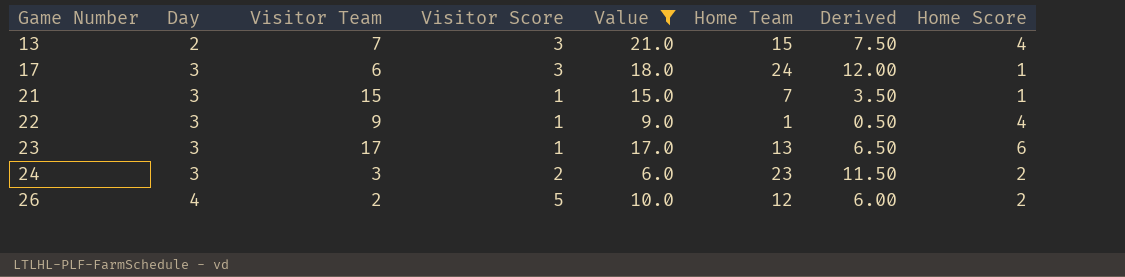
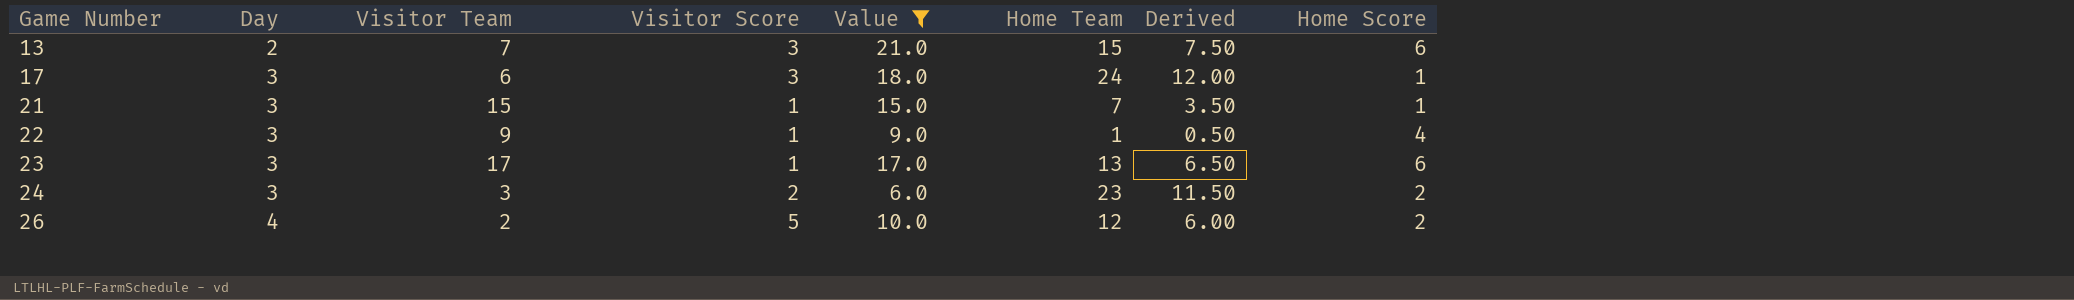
13 | Home Score: 4 -> 6

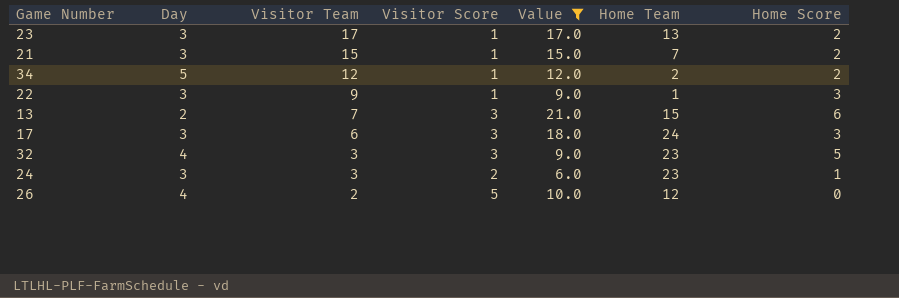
row order: Game Number ascending -> Visitor Team descending
column Derived | formula: [Home Team] * 0.5 -> none
23 | Home Score: 6 -> 2
21 | Home Score: 1 -> 2
row 34: none -> 5 | 12 | 1 | 12.0 | 2 | 2
22 | Home Score: 4 -> 3
17 | Home Score: 1 -> 3
row 32: none -> 4 | 3 | 3 | 9.0 | 23 | 5
24 | Home Score: 2 -> 1
26 | Home Score: 2 -> 0

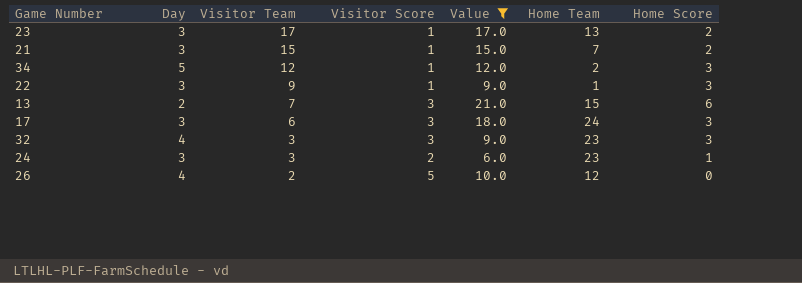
34 | Home Score: 2 -> 3
32 | Home Score: 5 -> 3

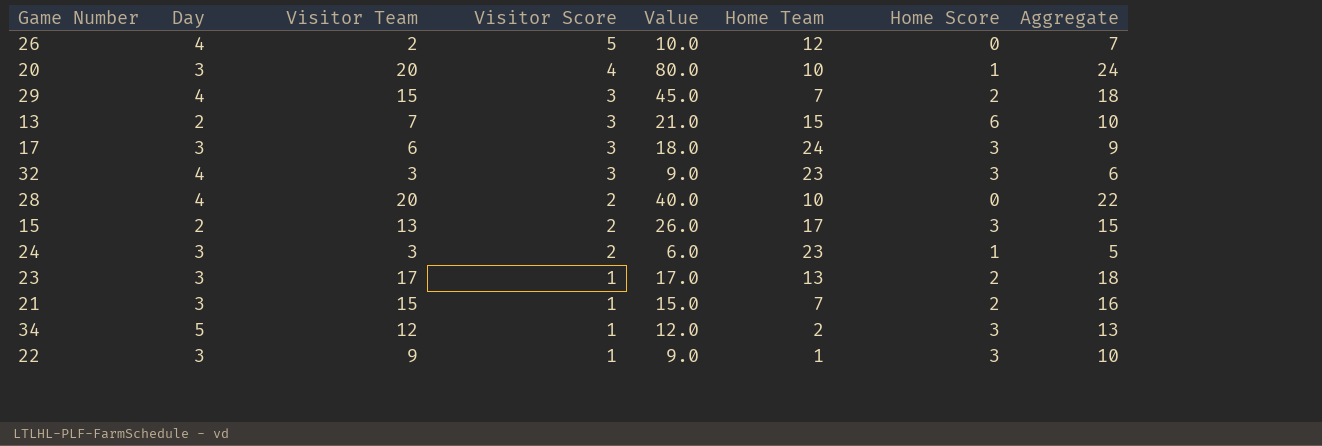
filter: Value <= 21.0 -> none
row order: Visitor Team descending -> Visitor Score descending
column Aggregate | formula: none -> [Visitor Team] + [Visitor Score]

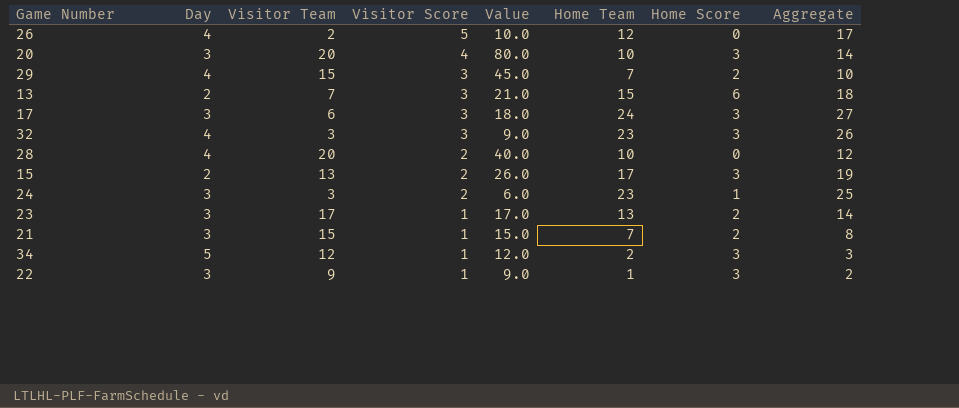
column Aggregate | formula: [Visitor Team] + [Visitor Score] -> [Visitor Score] + [Home Team]
20 | Home Score: 1 -> 3

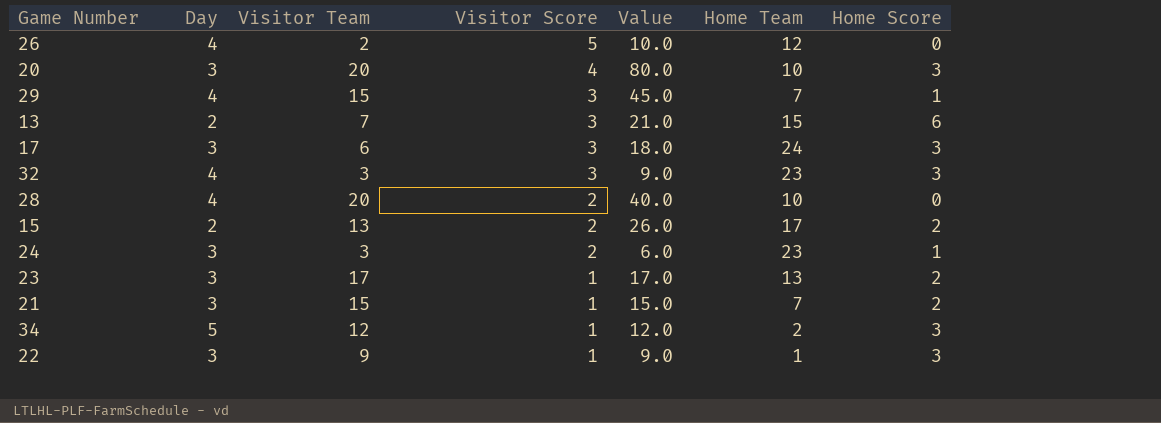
column Aggregate | formula: [Visitor Score] + [Home Team] -> none
29 | Home Score: 2 -> 1
15 | Home Score: 3 -> 2

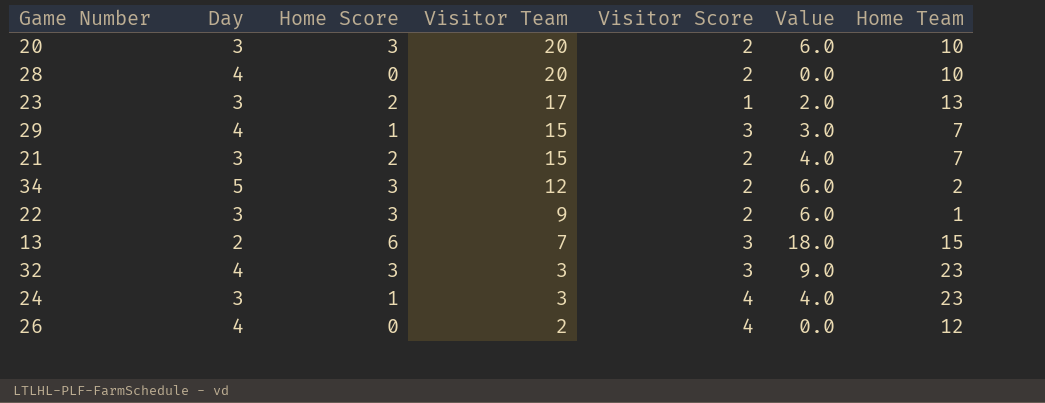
row order: Visitor Score descending -> Visitor Team descending
column Home Score | position: 7 -> 3
column Value | formula: [Visitor Team] * [Visitor Score] -> [Home Score] * [Visitor Score]
row 17: 3 | 6 | 3 | 18.0 | 24 | 3 -> none
row 15: 2 | 13 | 2 | 26.0 | 17 | 2 -> none
20 | Visitor Score: 4 -> 2
21 | Visitor Score: 1 -> 2
34 | Visitor Score: 1 -> 2
22 | Visitor Score: 1 -> 2
24 | Visitor Score: 2 -> 4
26 | Visitor Score: 5 -> 4

